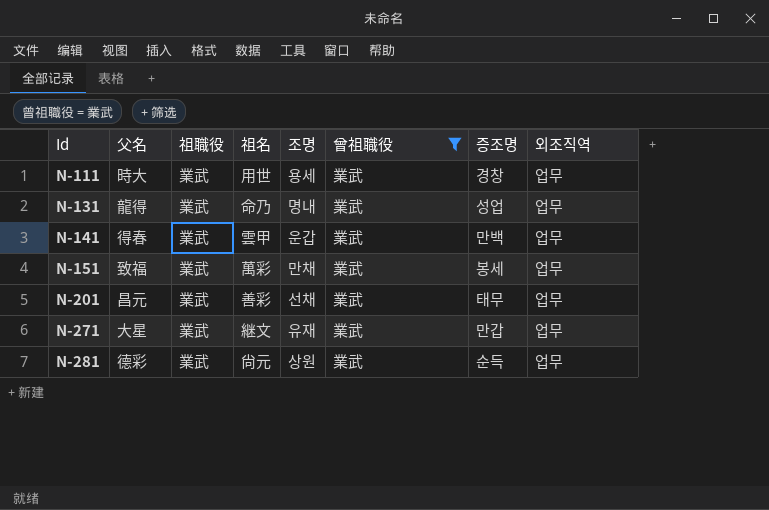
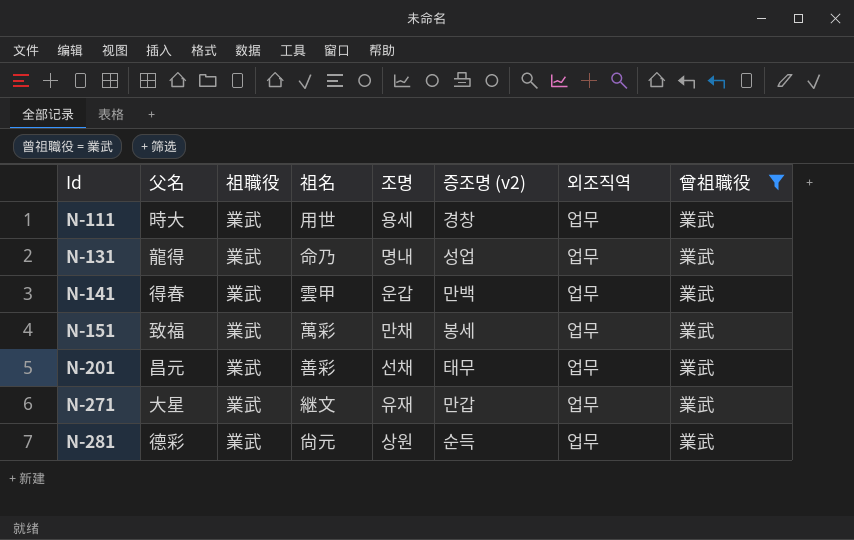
column name: 증조명 -> 증조명 (v2)
column 曾祖職役 | position: 6 -> 8

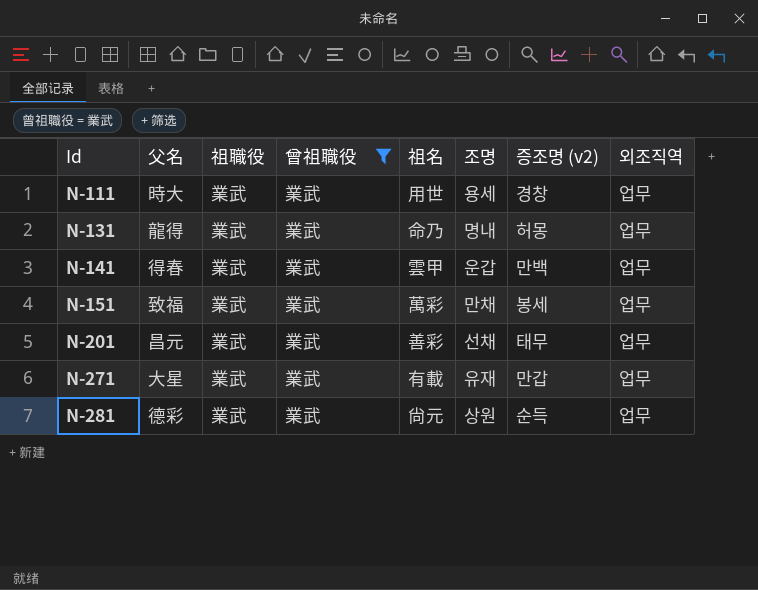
column 曾祖職役 | position: 8 -> 4
N-131 | 증조명 (v2): 성업 -> 허몽
N-271 | 祖名: 継文 -> 有載

